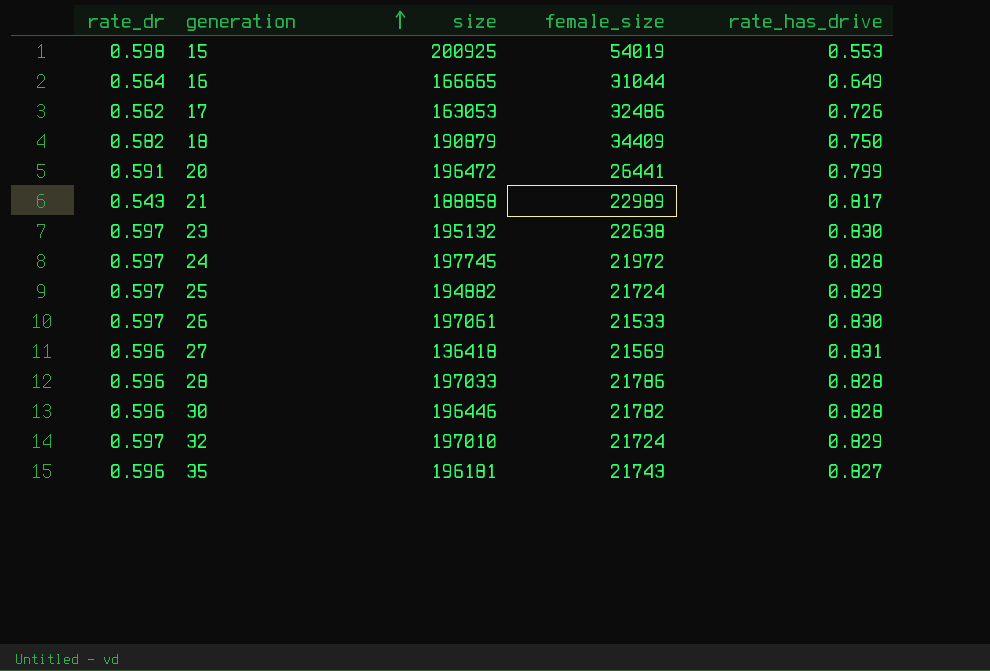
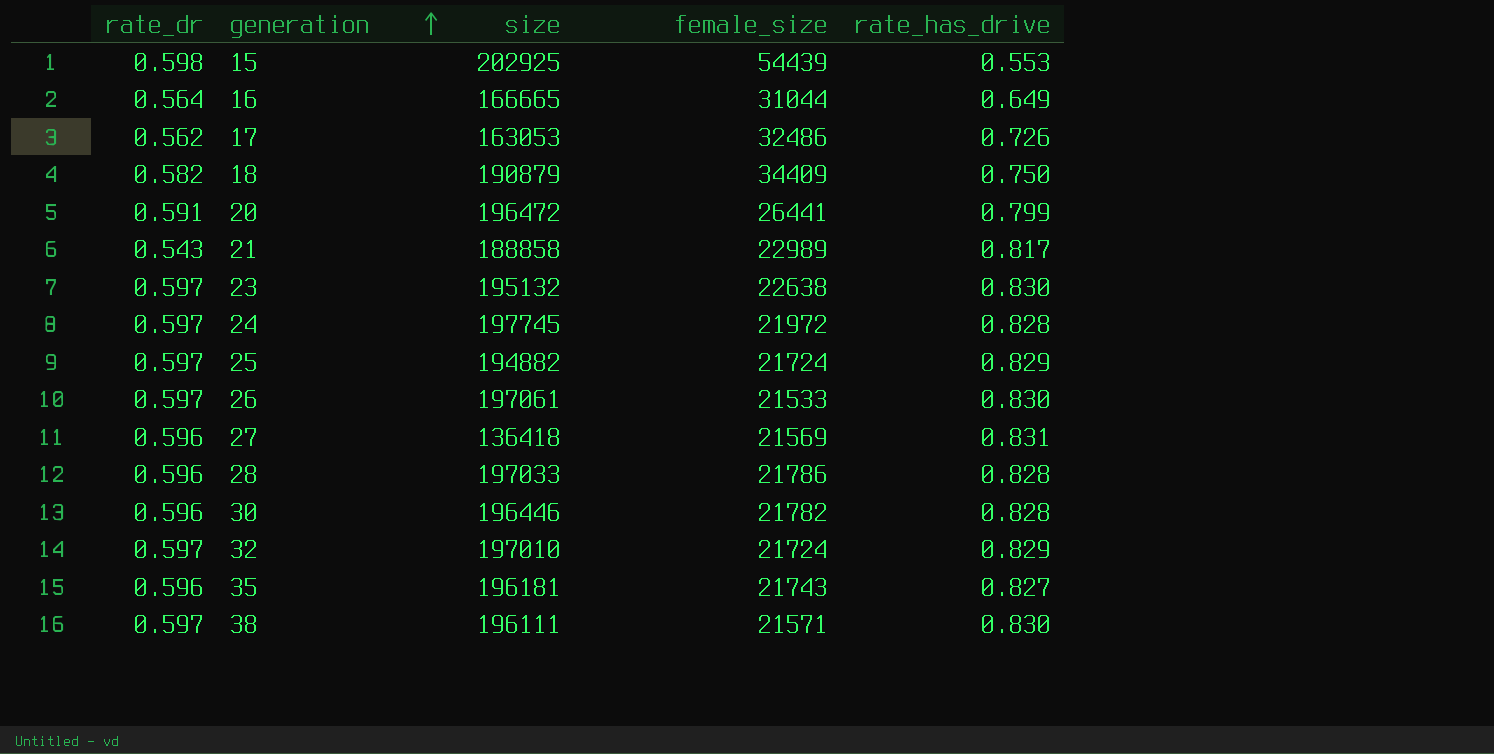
15 | size: 200925 -> 202925
15 | female_size: 54019 -> 54439
row 38: none -> 0.597 | 196111 | 21571 | 0.830

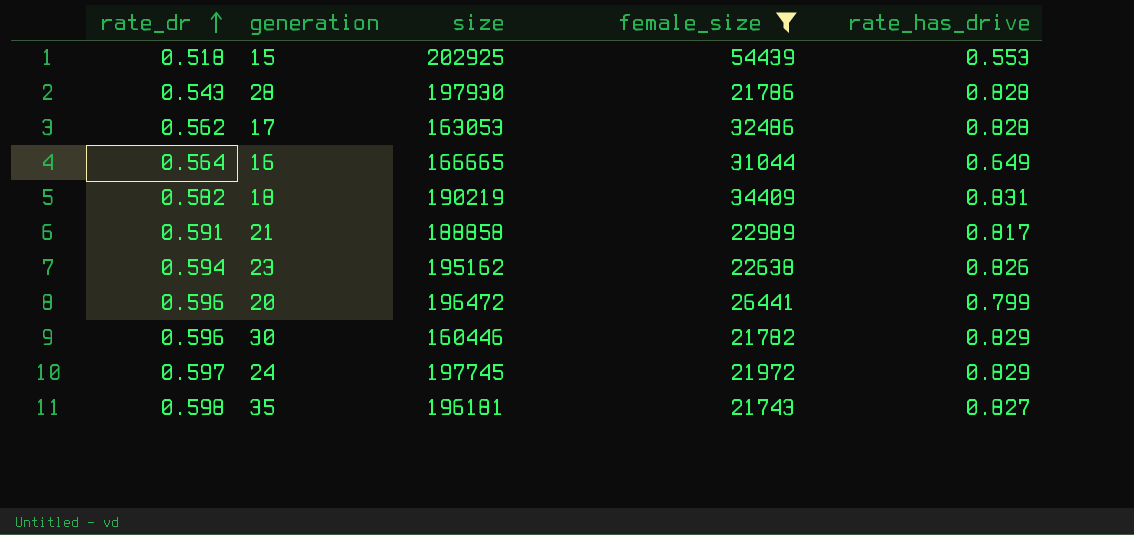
filter: none -> female_size >= 21743
row order: generation ascending -> rate_dr ascending
15 | rate_dr: 0.598 -> 0.518
28 | rate_dr: 0.596 -> 0.543
28 | size: 197033 -> 197930
17 | rate_has_drive: 0.726 -> 0.828
18 | size: 190879 -> 190219
18 | rate_has_drive: 0.750 -> 0.831
21 | rate_dr: 0.543 -> 0.591
23 | rate_dr: 0.597 -> 0.594
23 | size: 195132 -> 195162
23 | rate_has_drive: 0.830 -> 0.826
20 | rate_dr: 0.591 -> 0.596
30 | size: 196446 -> 160446
30 | rate_has_drive: 0.828 -> 0.829
24 | rate_has_drive: 0.828 -> 0.829
35 | rate_dr: 0.596 -> 0.598

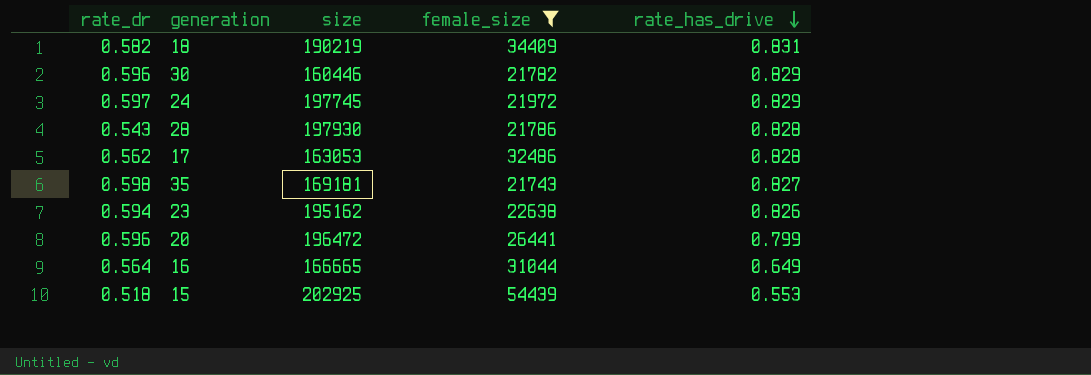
row order: rate_dr ascending -> rate_has_drive descending
row 21: 0.591 | 188858 | 22989 | 0.817 -> none
35 | size: 196181 -> 169181

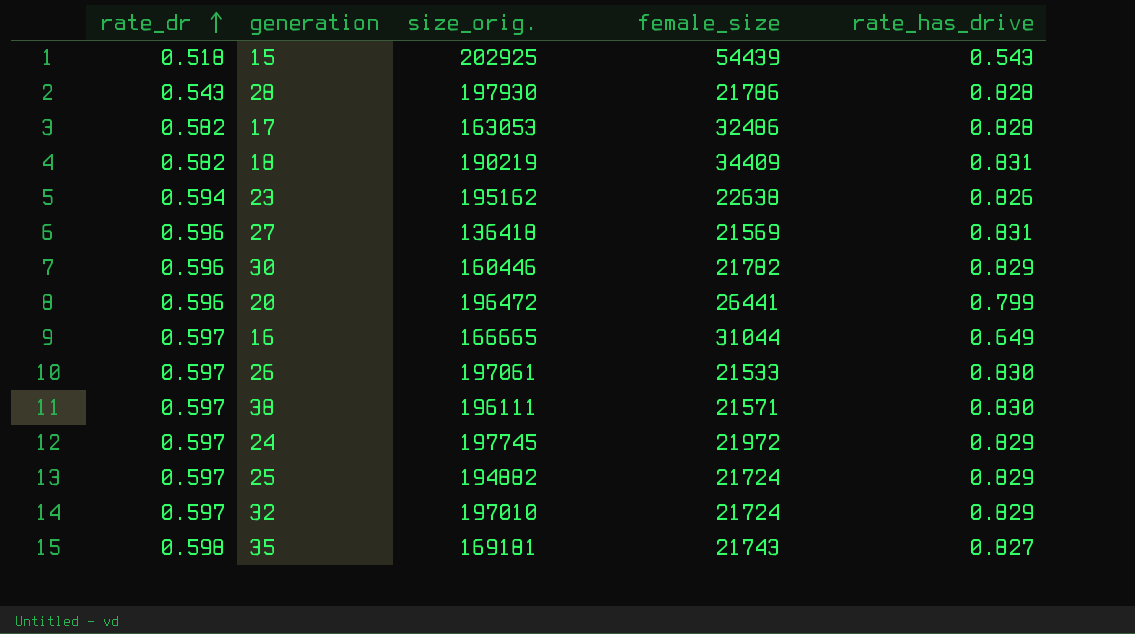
filter: female_size >= 21743 -> none
row order: rate_has_drive descending -> rate_dr ascending
column name: size -> size_orig.
15 | rate_has_drive: 0.553 -> 0.543
17 | rate_dr: 0.562 -> 0.582
16 | rate_dr: 0.564 -> 0.597

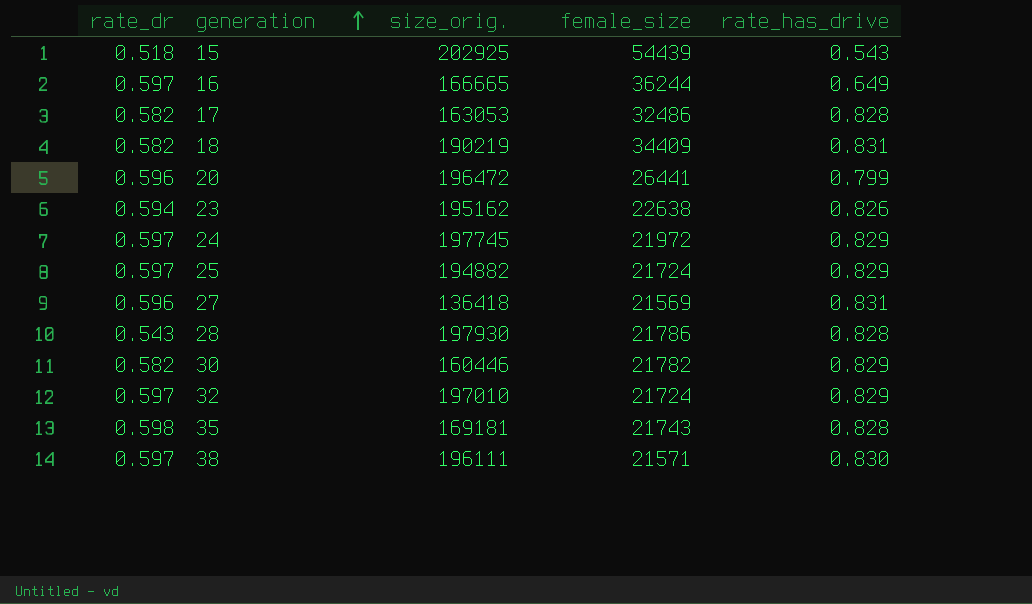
row order: rate_dr ascending -> generation ascending
row 26: 0.597 | 197061 | 21533 | 0.830 -> none
16 | female_size: 31044 -> 36244
30 | rate_dr: 0.596 -> 0.582
35 | rate_has_drive: 0.827 -> 0.828

